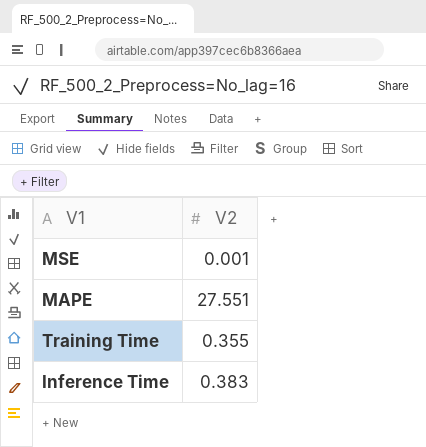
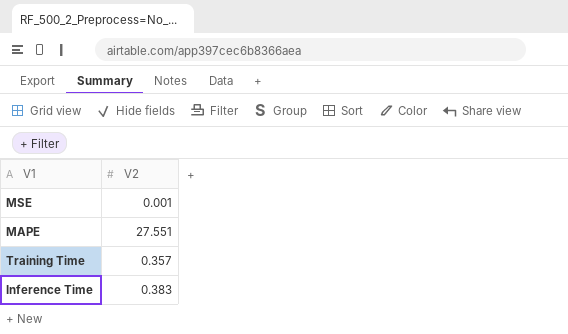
Training Time | V2: 0.355 -> 0.357

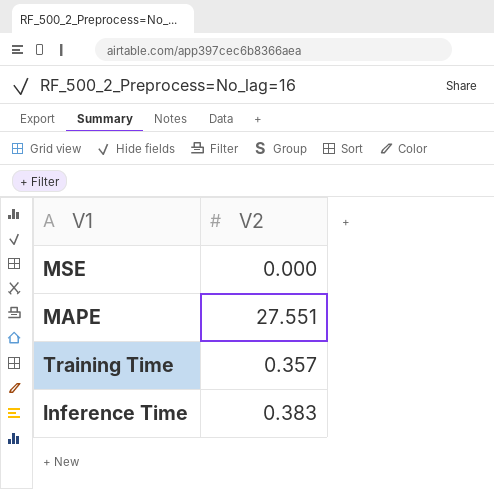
MSE | V2: 0.001 -> 0.000

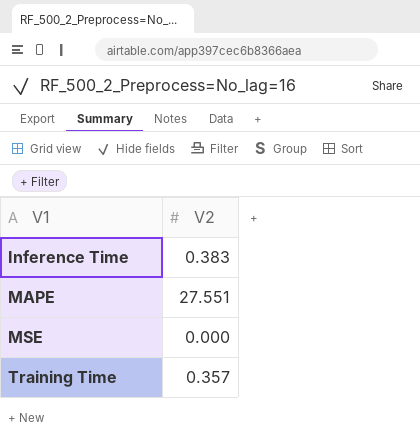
row order: none -> V1 ascending

